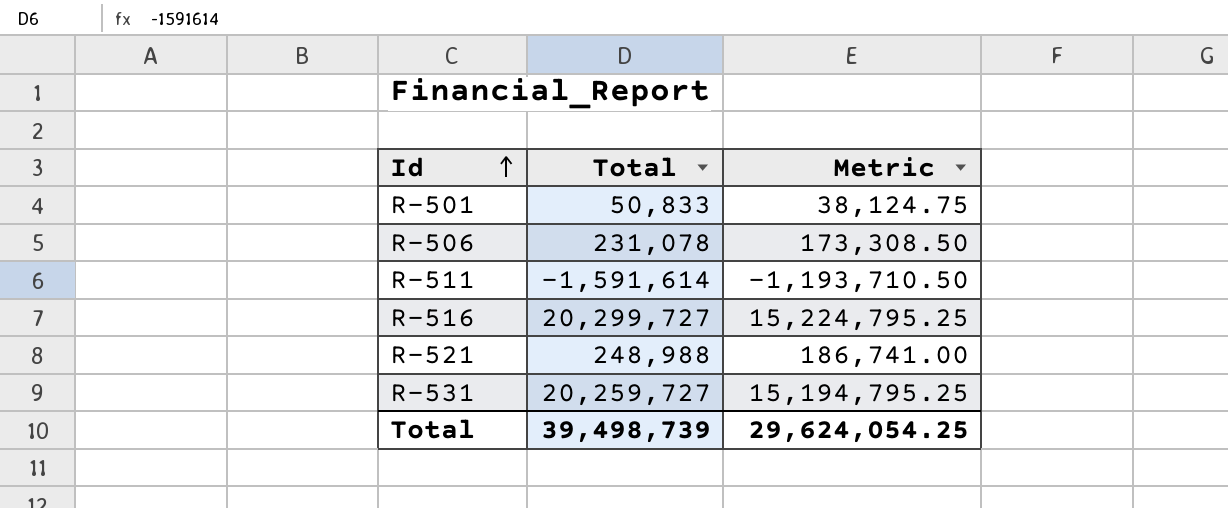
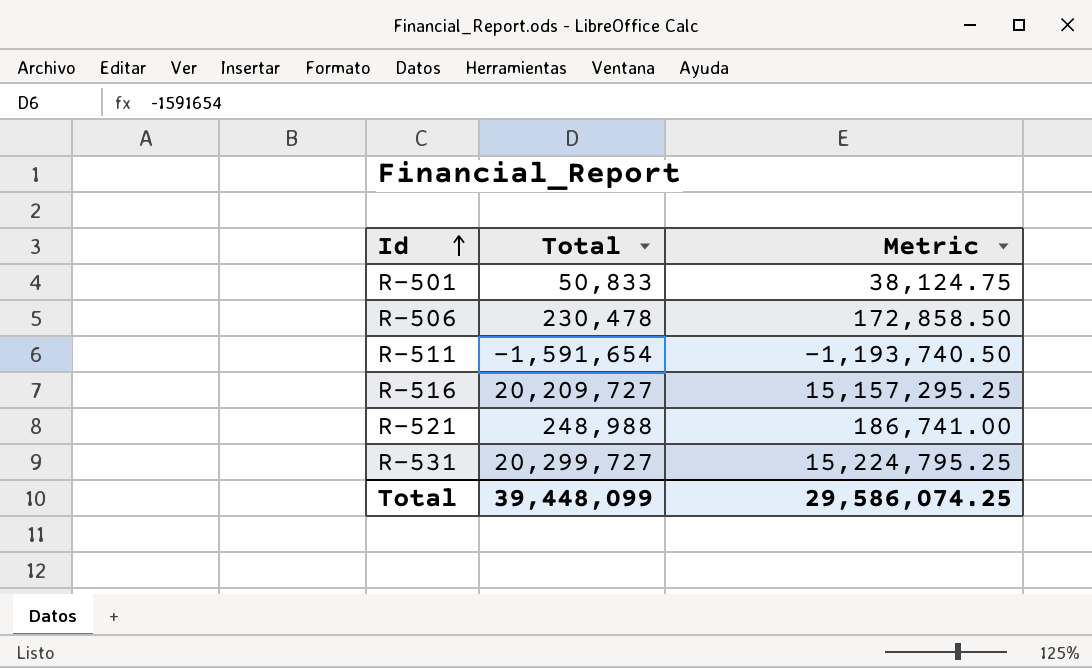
R-506 | Total: 231,078 -> 230,478
R-506 | Metric: 173,308.50 -> 172,858.50
R-511 | Total: -1,591,614 -> -1,591,654
R-511 | Metric: -1,193,710.50 -> -1,193,740.50
R-516 | Total: 20,299,727 -> 20,209,727
R-516 | Metric: 15,224,795.25 -> 15,157,295.25
R-531 | Total: 20,259,727 -> 20,299,727
R-531 | Metric: 15,194,795.25 -> 15,224,795.25
Total | Total: 39,498,739 -> 39,448,099
Total | Metric: 29,624,054.25 -> 29,586,074.25

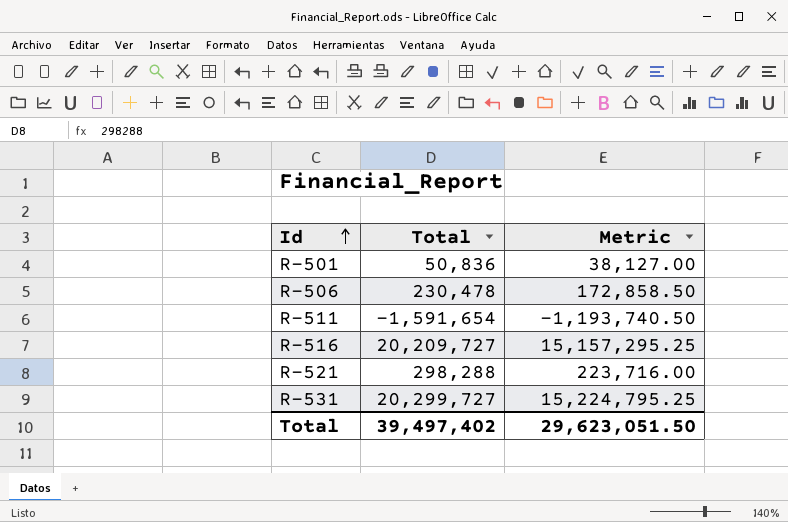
R-501 | Total: 50,833 -> 50,836
R-501 | Metric: 38,124.75 -> 38,127.00
R-521 | Total: 248,988 -> 298,288
R-521 | Metric: 186,741.00 -> 223,716.00
Total | Total: 39,448,099 -> 39,497,402
Total | Metric: 29,586,074.25 -> 29,623,051.50

